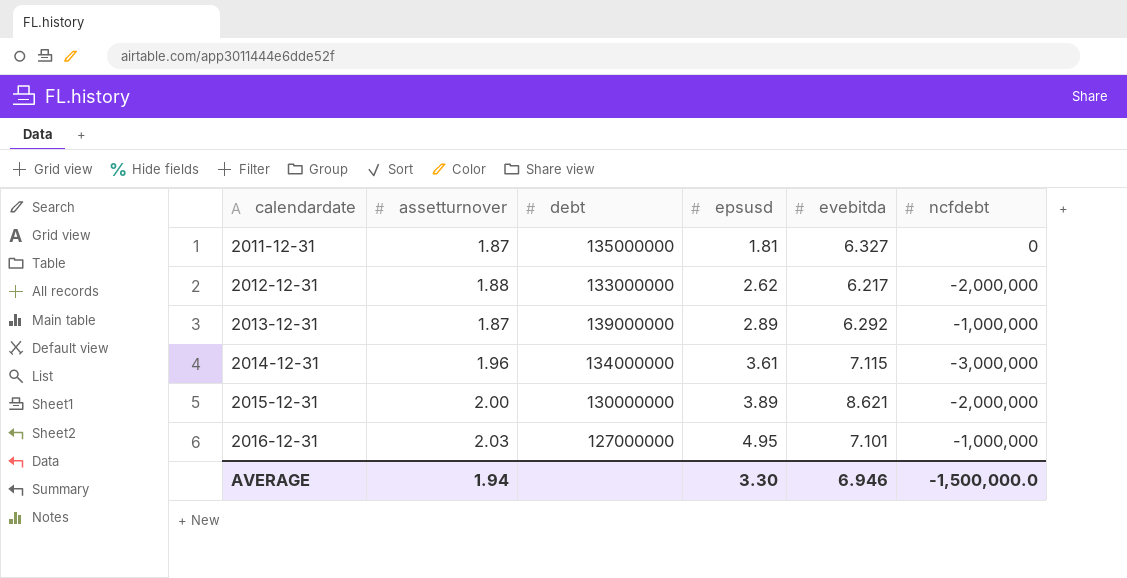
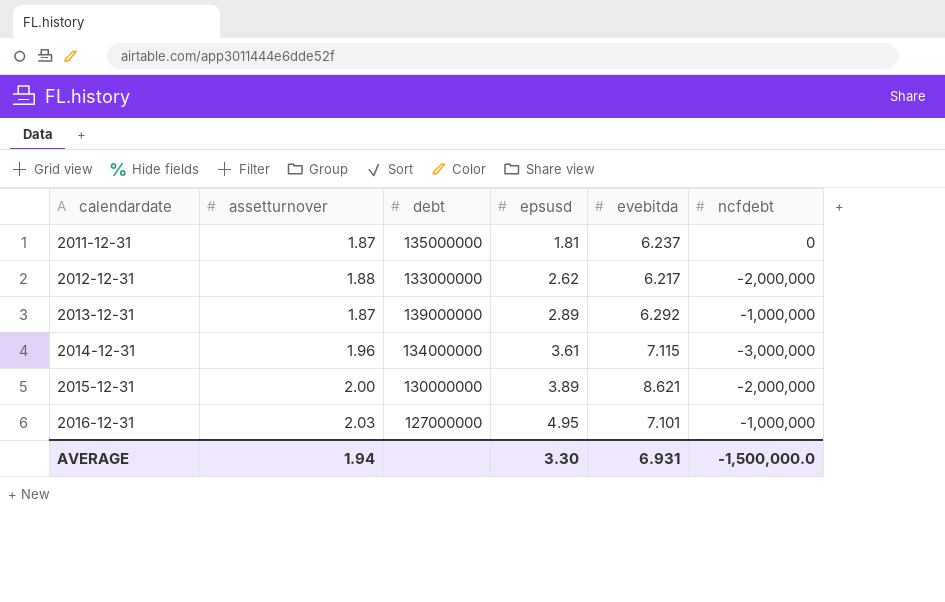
2011-12-31 | evebitda: 6.327 -> 6.237
AVERAGE | evebitda: 6.946 -> 6.931

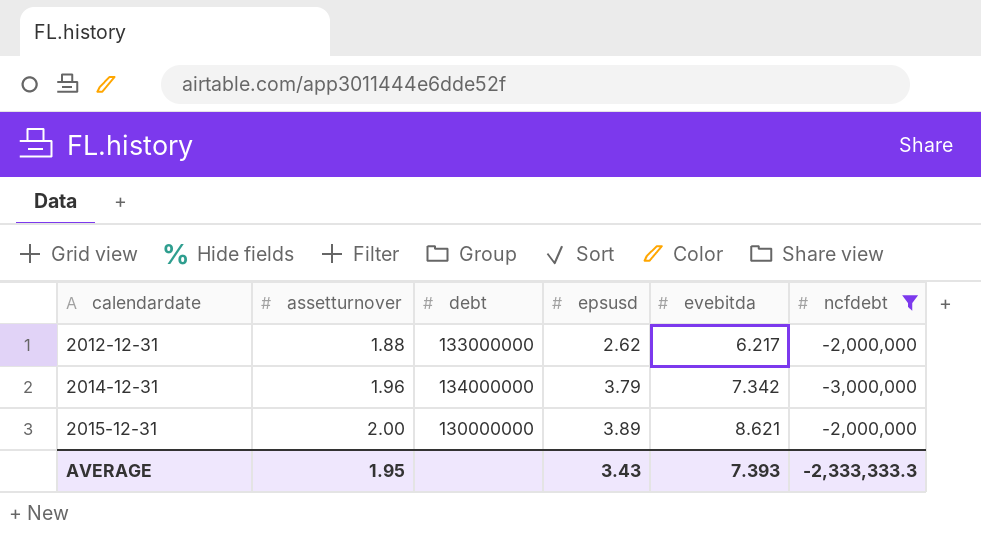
filter: none -> ncfdebt <= -2,000,000
2014-12-31 | epsusd: 3.61 -> 3.79
2014-12-31 | evebitda: 7.115 -> 7.342
AVERAGE | assetturnover: 1.94 -> 1.95
AVERAGE | epsusd: 3.30 -> 3.43
AVERAGE | evebitda: 6.931 -> 7.393
AVERAGE | ncfdebt: -1,500,000.0 -> -2,333,333.3

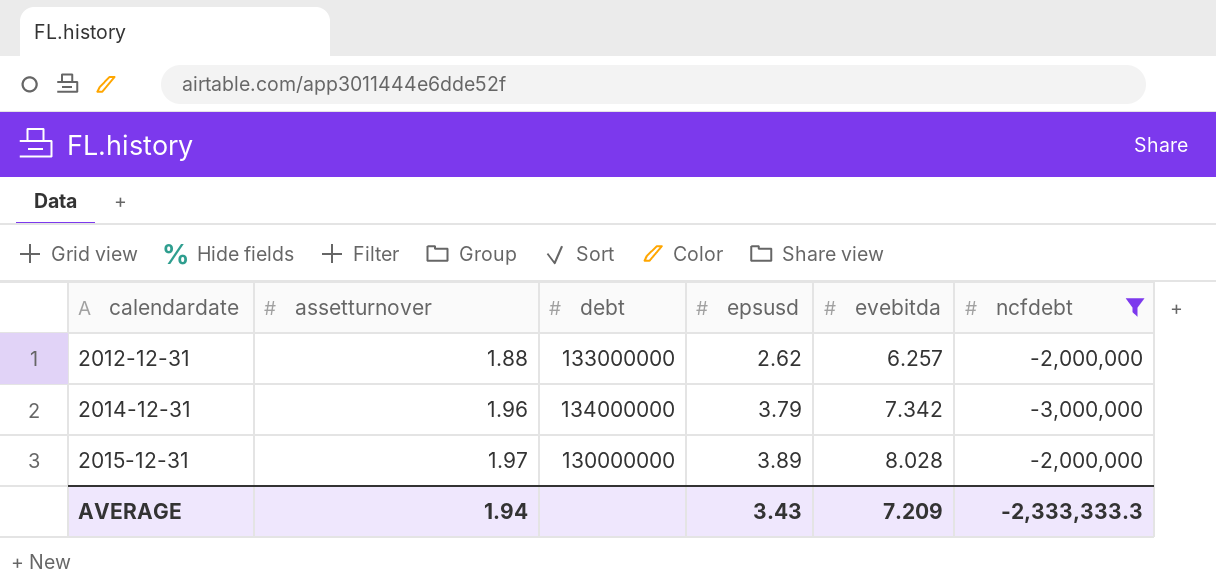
2012-12-31 | evebitda: 6.217 -> 6.257
2015-12-31 | assetturnover: 2.00 -> 1.97
2015-12-31 | evebitda: 8.621 -> 8.028
AVERAGE | assetturnover: 1.95 -> 1.94
AVERAGE | evebitda: 7.393 -> 7.209

